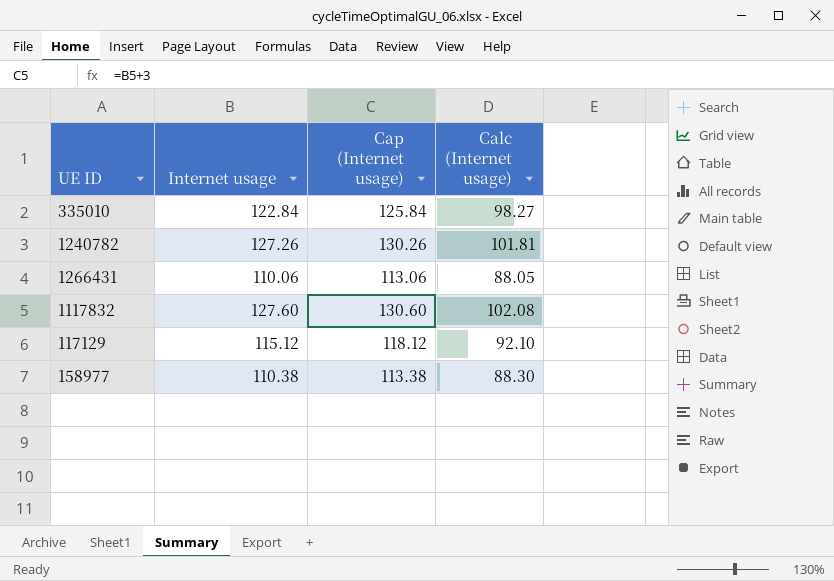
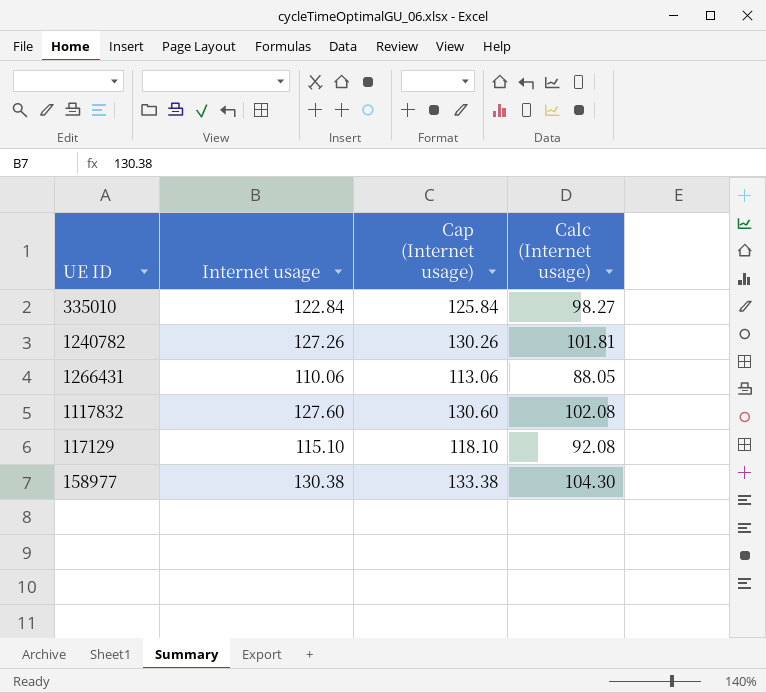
117129 | Internet usage: 115.12 -> 115.10
117129 | Cap (Internet usage): 118.12 -> 118.10
117129 | Calc (Internet usage): 92.10 -> 92.08
158977 | Internet usage: 110.38 -> 130.38
158977 | Cap (Internet usage): 113.38 -> 133.38
158977 | Calc (Internet usage): 88.30 -> 104.30

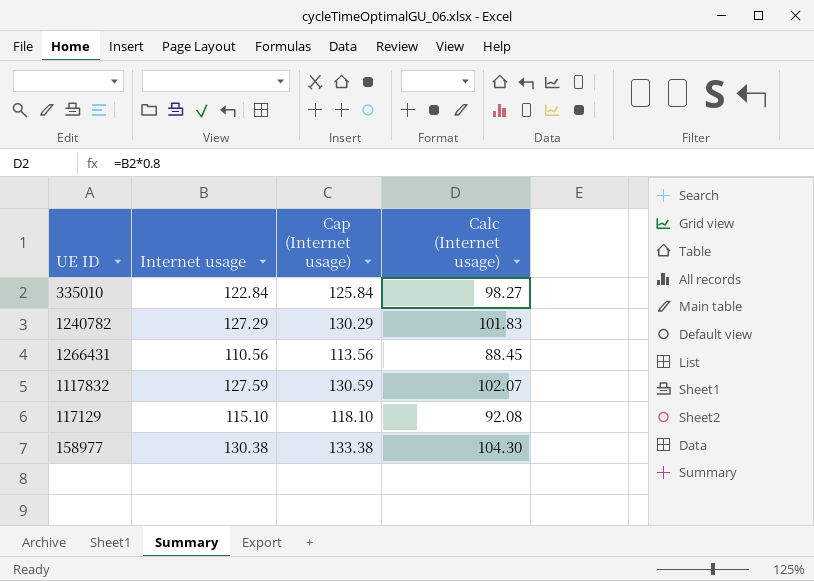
1240782 | Internet usage: 127.26 -> 127.29
1240782 | Cap (Internet usage): 130.26 -> 130.29
1240782 | Calc (Internet usage): 101.81 -> 101.83
1266431 | Internet usage: 110.06 -> 110.56
1266431 | Cap (Internet usage): 113.06 -> 113.56
1266431 | Calc (Internet usage): 88.05 -> 88.45
1117832 | Internet usage: 127.60 -> 127.59
1117832 | Cap (Internet usage): 130.60 -> 130.59
1117832 | Calc (Internet usage): 102.08 -> 102.07

